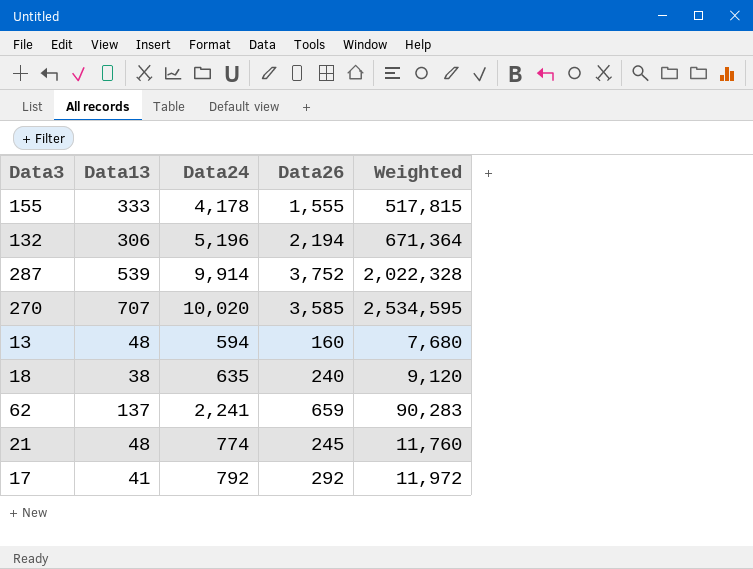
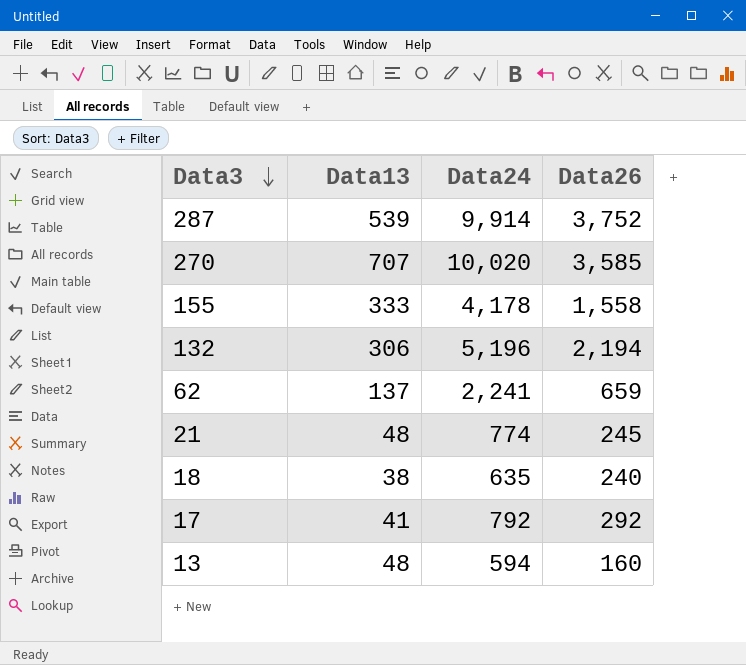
row order: none -> Data3 descending
column Weighted | formula: [Data13] * [Data26] -> none
155 | Data26: 1,555 -> 1,558

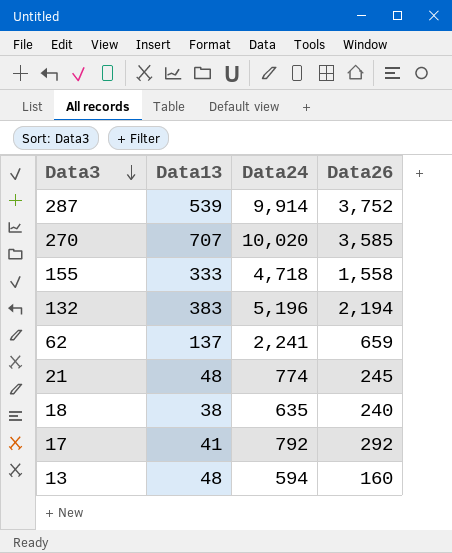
155 | Data24: 4,178 -> 4,718
132 | Data13: 306 -> 383

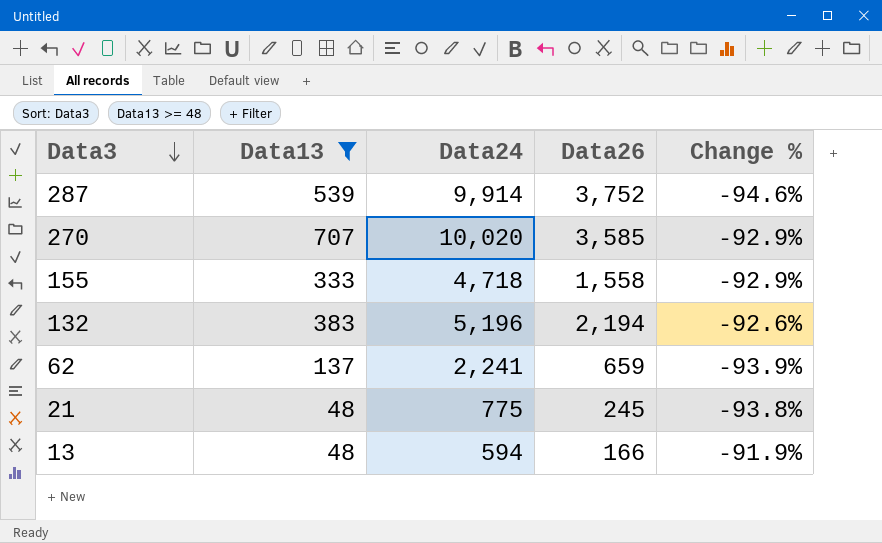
filter: none -> Data13 >= 48
column Change % | formula: none -> ([Data13] - [Data24]) / [Data24]
21 | Data24: 774 -> 775
13 | Data26: 160 -> 166

